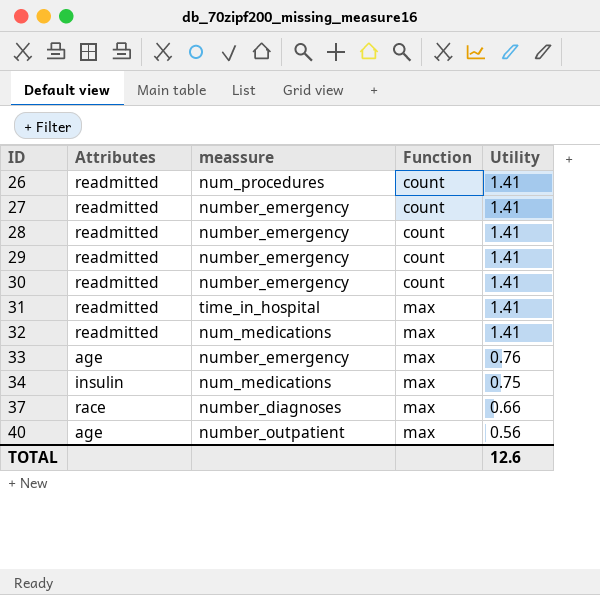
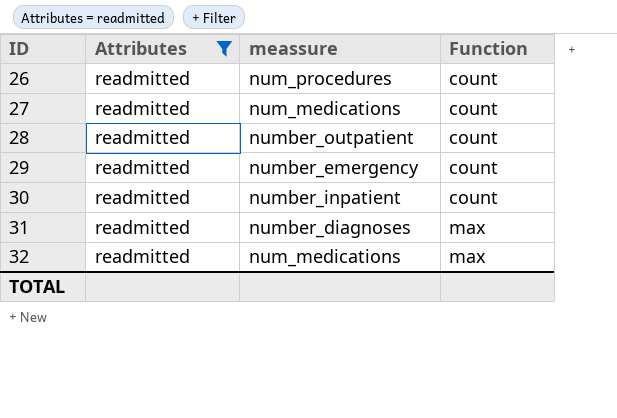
filter: none -> Attributes = readmitted
column Utility | position: 5 -> none
27 | meassure: number_emergency -> num_medications
28 | meassure: number_emergency -> number_outpatient
30 | meassure: number_emergency -> number_inpatient
31 | meassure: time_in_hospital -> number_diagnoses

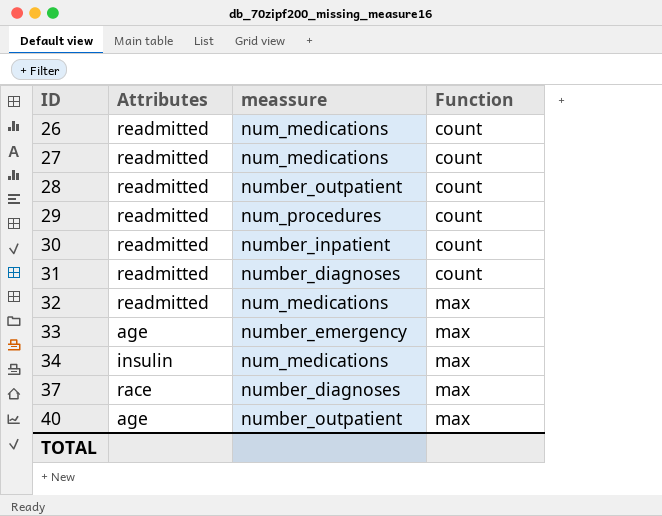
filter: Attributes = readmitted -> none
26 | meassure: num_procedures -> num_medications
29 | meassure: number_emergency -> num_procedures
31 | Function: max -> count

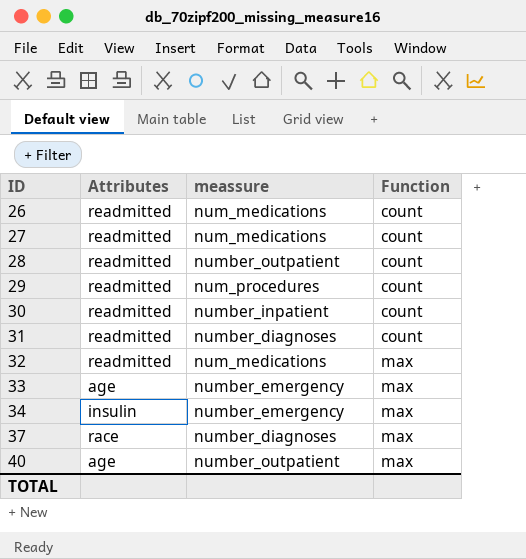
34 | meassure: num_medications -> number_emergency

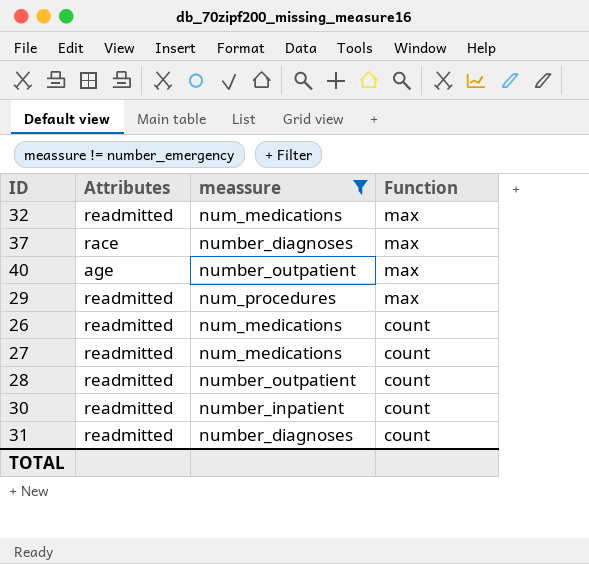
filter: none -> meassure != number_emergency
row order: ID ascending -> Function descending
29 | Function: count -> max

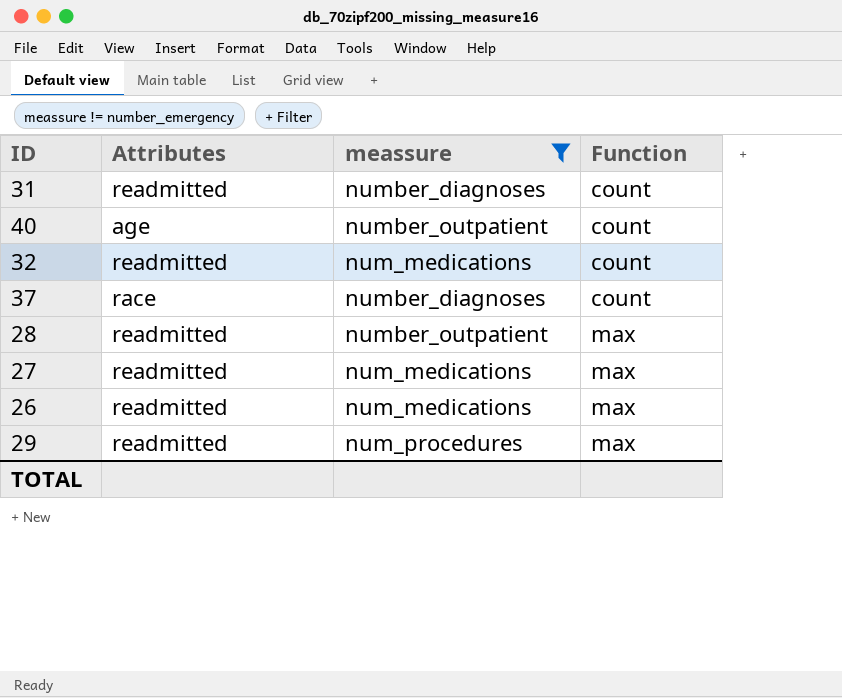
row order: Function descending -> Function ascending
row 30: readmitted | number_inpatient | count -> none
40 | Function: max -> count
32 | Function: max -> count
37 | Function: max -> count
28 | Function: count -> max
27 | Function: count -> max
26 | Function: count -> max

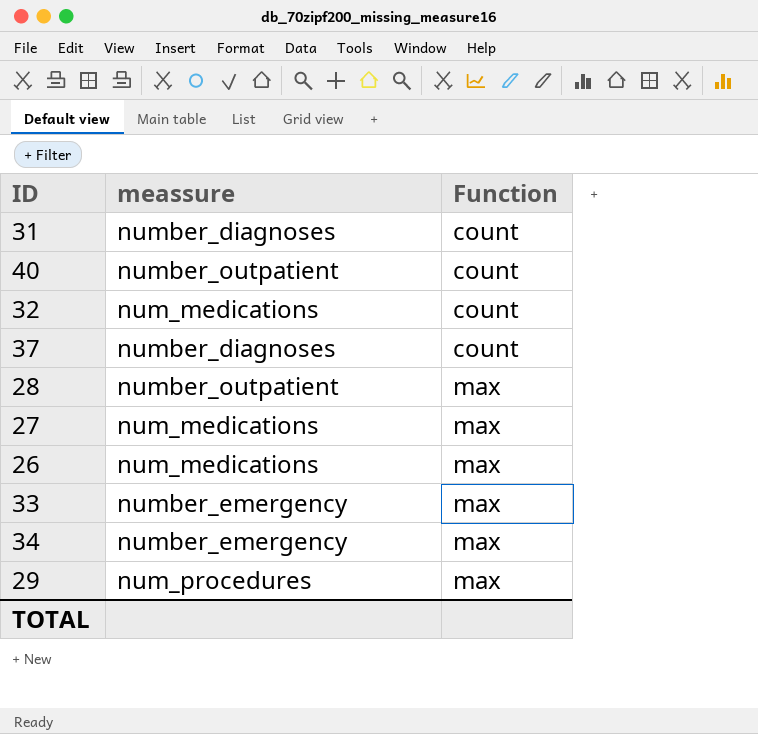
filter: meassure != number_emergency -> none
column Attributes | position: 2 -> none

